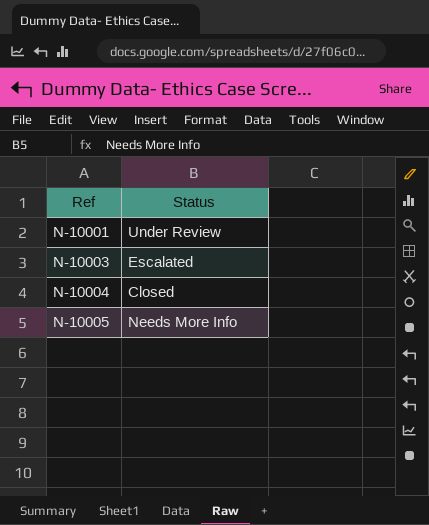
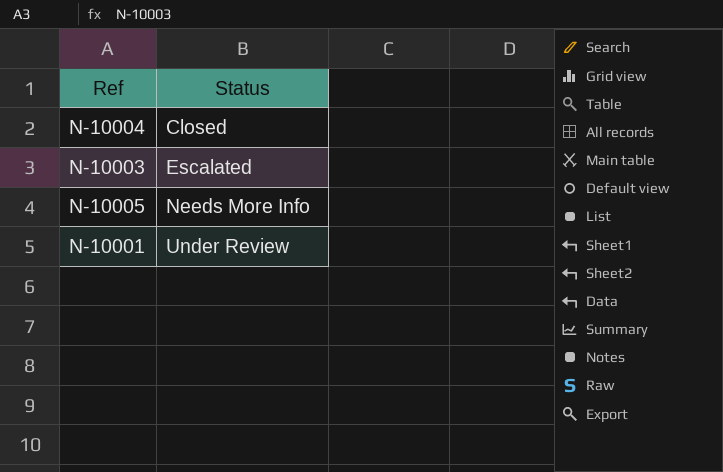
row order: Ref ascending -> Status ascending

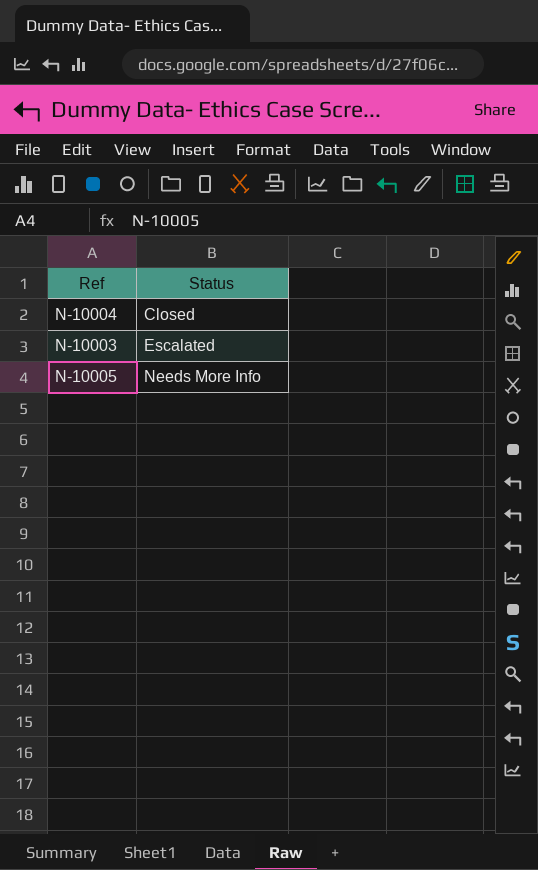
row N-10001: Under Review -> none

